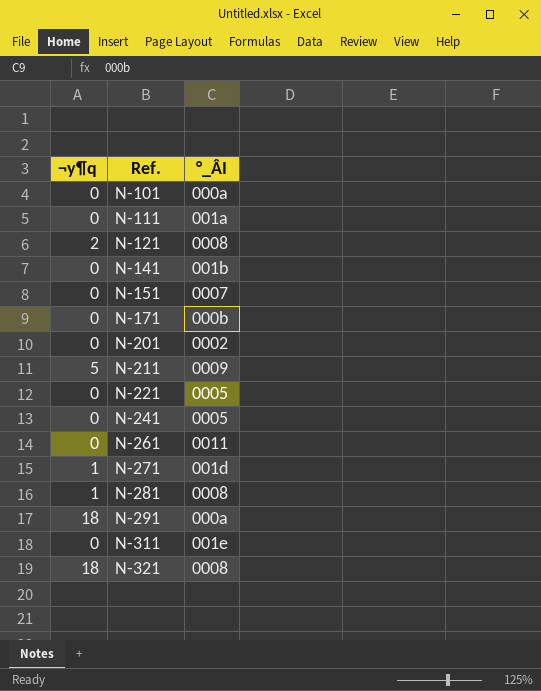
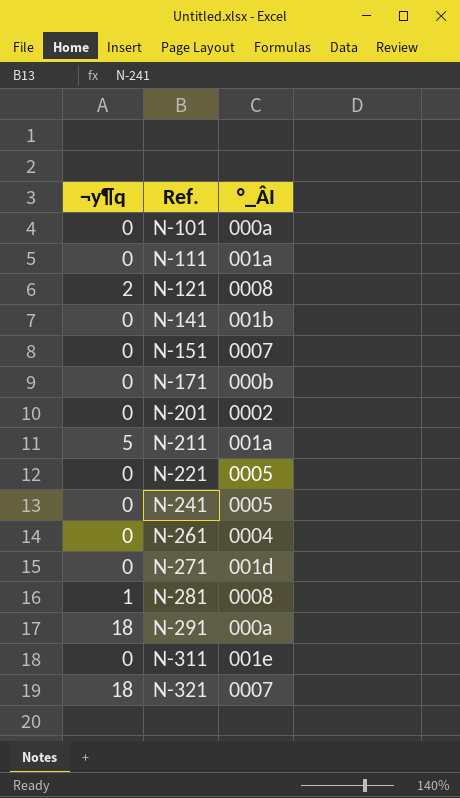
N-211 | °_ÂI: 0009 -> 001a
N-261 | °_ÂI: 0011 -> 0004
N-271 | ¬y¶q: 1 -> 0
N-321 | °_ÂI: 0008 -> 0007

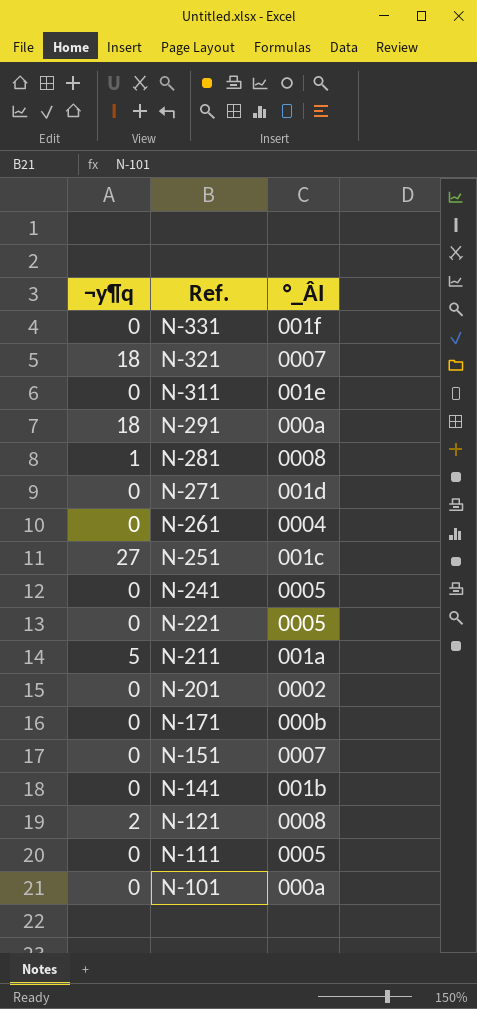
row order: Ref. ascending -> Ref. descending
row N-331: none -> 0 | 001f
row N-251: none -> 27 | 001c
N-111 | °_ÂI: 001a -> 0005

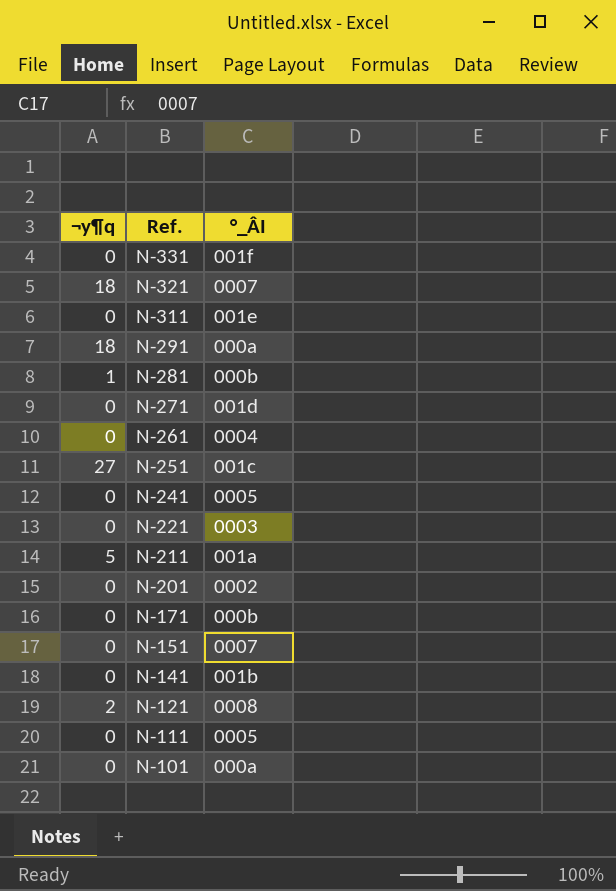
N-281 | °_ÂI: 0008 -> 000b
N-221 | °_ÂI: 0005 -> 0003

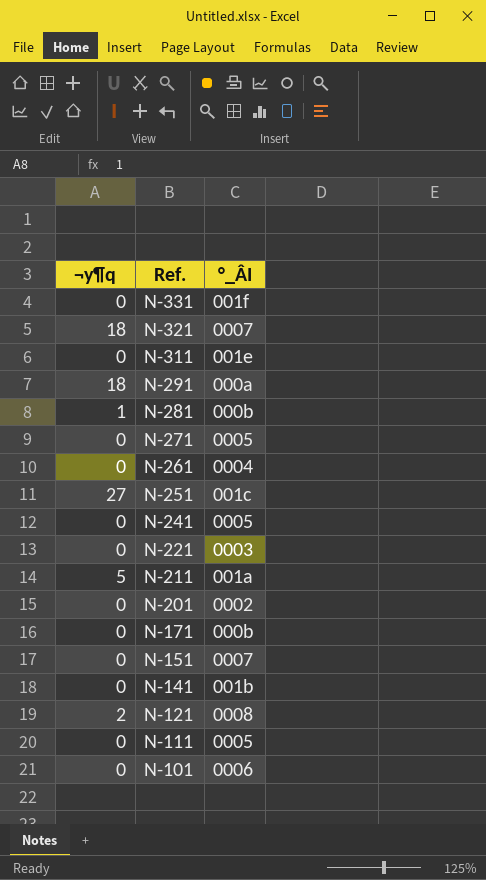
N-271 | °_ÂI: 001d -> 0005
N-101 | °_ÂI: 000a -> 0006

